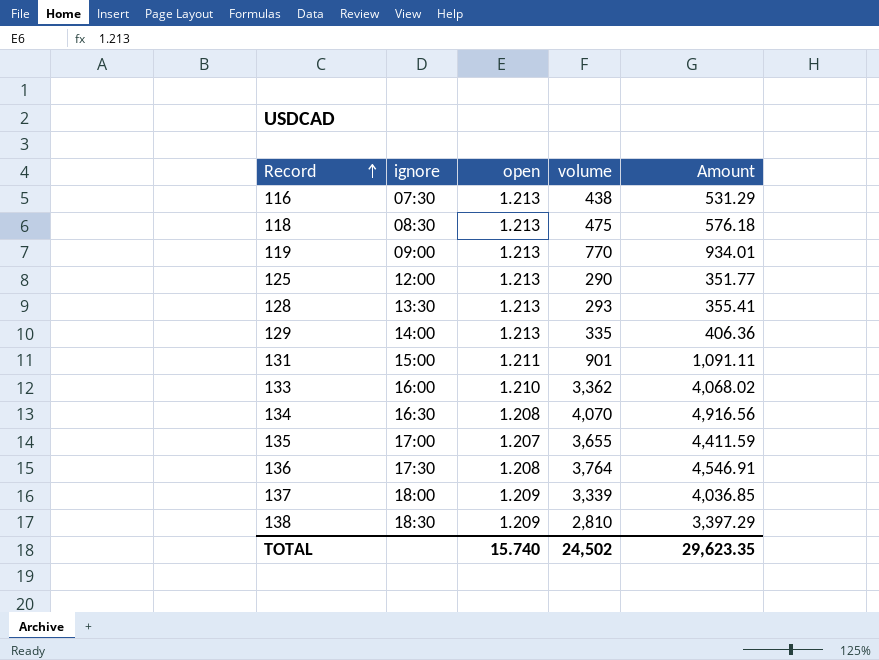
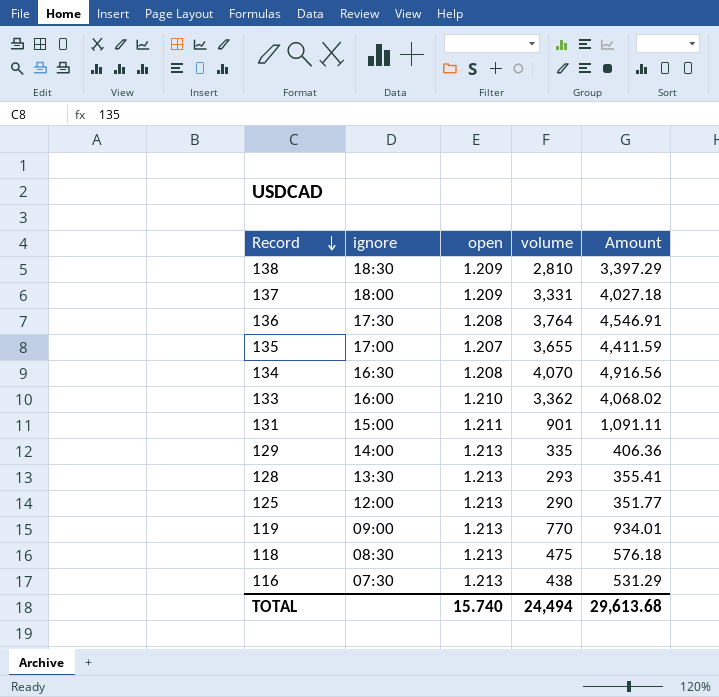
row order: Record ascending -> Record descending
137 | volume: 3,339 -> 3,331
137 | Amount: 4,036.85 -> 4,027.18
TOTAL | volume: 24,502 -> 24,494
TOTAL | Amount: 29,623.35 -> 29,613.68

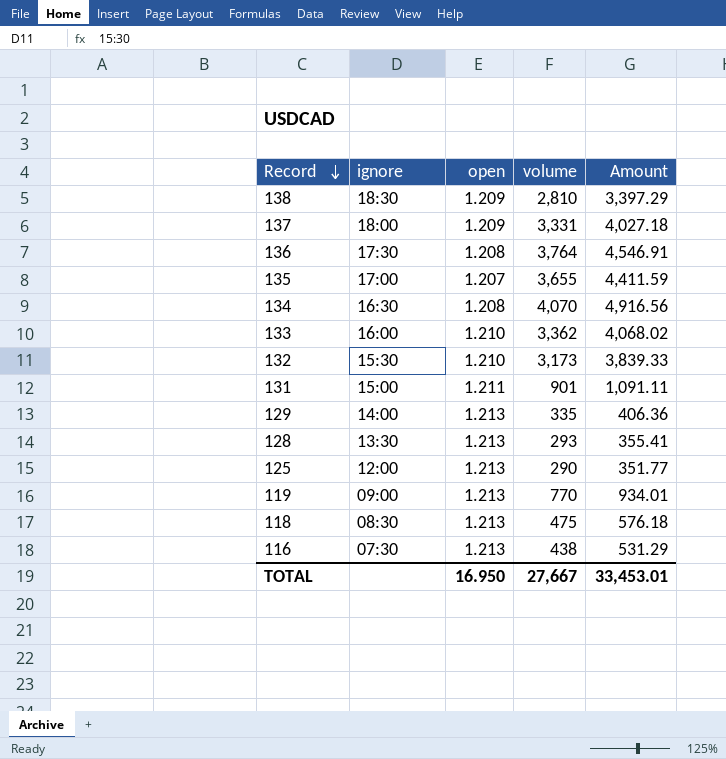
row 132: none -> 15:30 | 1.210 | 3,173 | 3,839.33
TOTAL | open: 15.740 -> 16.950
TOTAL | volume: 24,494 -> 27,667
TOTAL | Amount: 29,613.68 -> 33,453.01

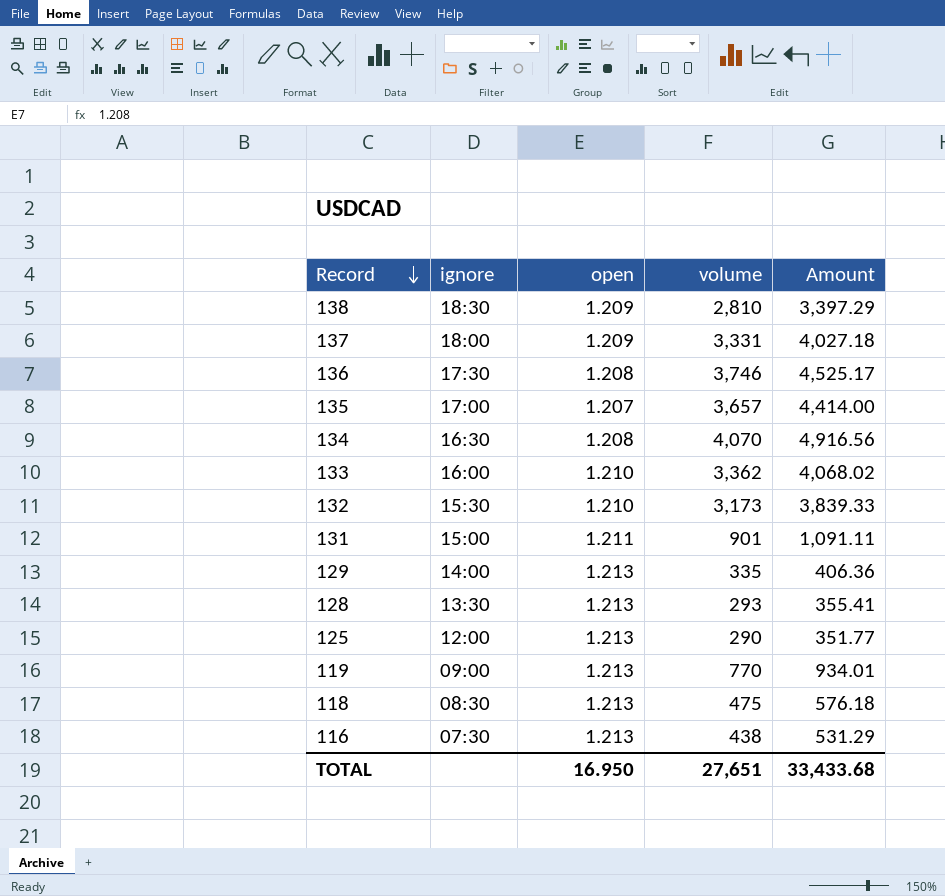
136 | volume: 3,764 -> 3,746
136 | Amount: 4,546.91 -> 4,525.17
135 | volume: 3,655 -> 3,657
135 | Amount: 4,411.59 -> 4,414.00
TOTAL | volume: 27,667 -> 27,651
TOTAL | Amount: 33,453.01 -> 33,433.68

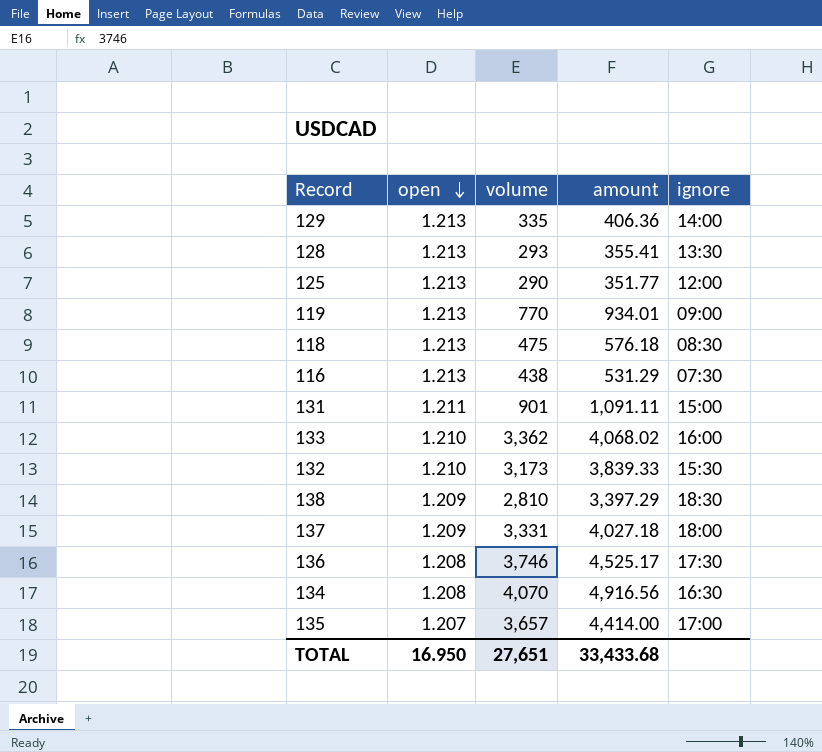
row order: Record descending -> open descending
column name: Amount -> amount
column ignore | position: 2 -> 5

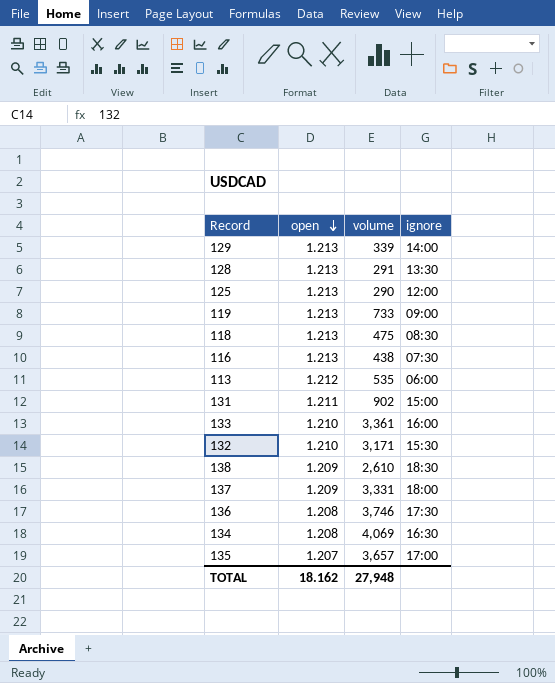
column amount | formula: [open] * [volume] -> none
129 | volume: 335 -> 339
128 | volume: 293 -> 291
119 | volume: 770 -> 733
row 113: none -> 1.212 | 535 | 06:00
131 | volume: 901 -> 902
133 | volume: 3,362 -> 3,361
132 | volume: 3,173 -> 3,171
138 | volume: 2,810 -> 2,610
134 | volume: 4,070 -> 4,069
TOTAL | open: 16.950 -> 18.162
TOTAL | volume: 27,651 -> 27,948

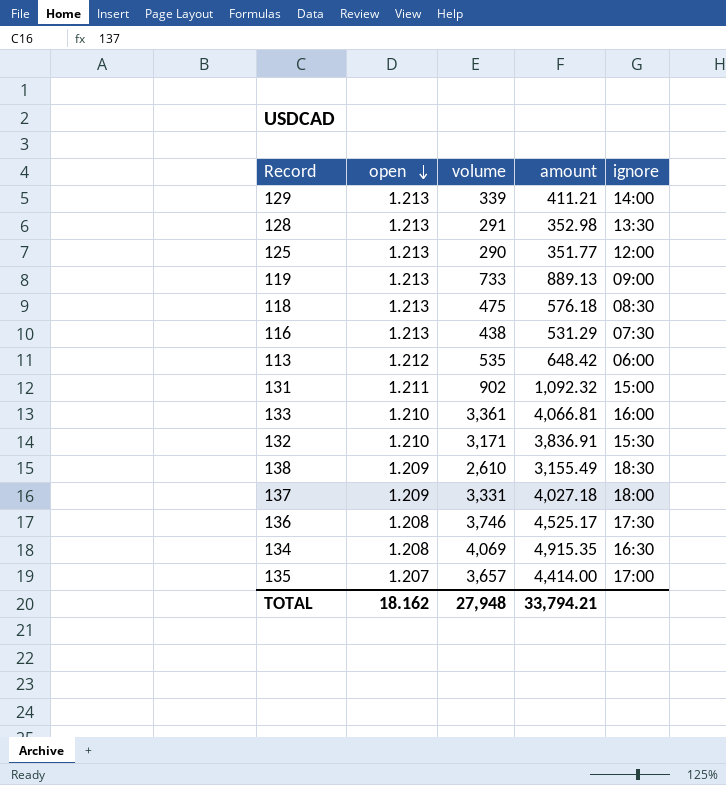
column amount | formula: none -> [open] * [volume]

